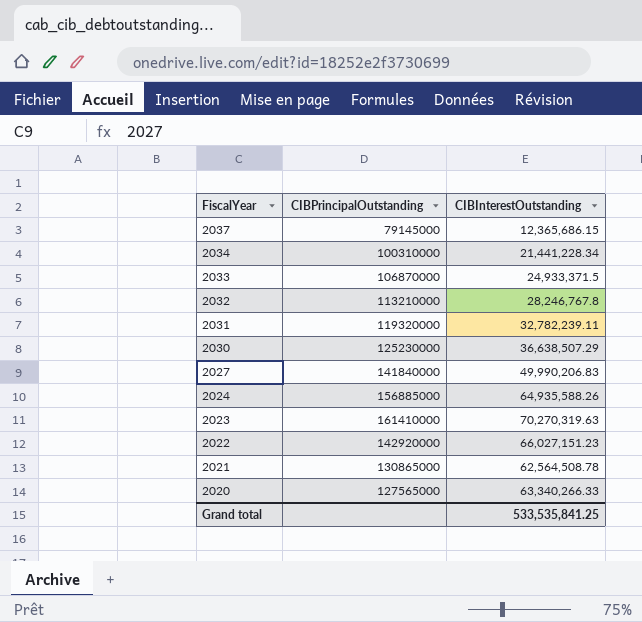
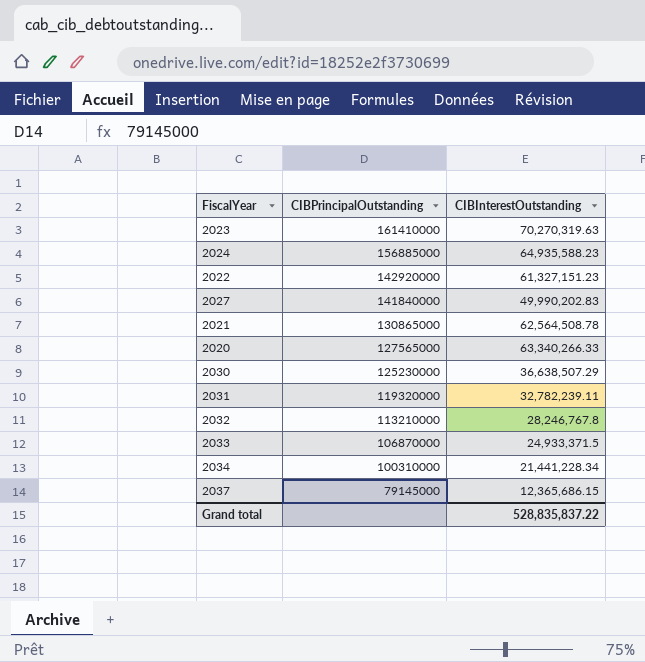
row order: FiscalYear descending -> CIBPrincipalOutstanding descending
2024 | CIBInterestOutstanding: 64,935,588.26 -> 64,935,588.23
2022 | CIBInterestOutstanding: 66,027,151.23 -> 61,327,151.23
2027 | CIBInterestOutstanding: 49,990,206.83 -> 49,990,202.83
Grand total | CIBInterestOutstanding: 533,535,841.25 -> 528,835,837.22

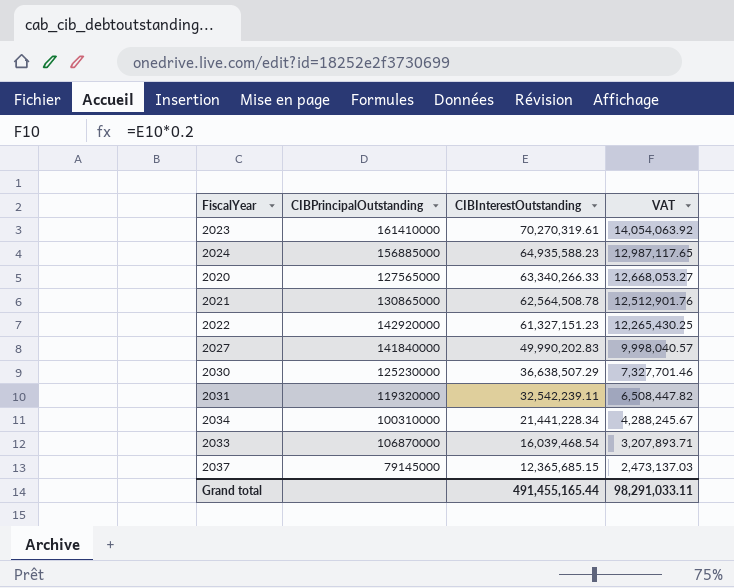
row order: CIBPrincipalOutstanding descending -> CIBInterestOutstanding descending
column VAT | formula: none -> [CIBInterestOutstanding] * 0.2
row 2032: 113210000 | 28,246,767.8 -> none
2023 | CIBInterestOutstanding: 70,270,319.63 -> 70,270,319.61
2031 | CIBInterestOutstanding: 32,782,239.11 -> 32,542,239.11
2033 | CIBInterestOutstanding: 24,933,371.5 -> 16,039,468.54
2037 | CIBInterestOutstanding: 12,365,686.15 -> 12,365,685.15
Grand total | CIBInterestOutstanding: 528,835,837.22 -> 491,455,165.44

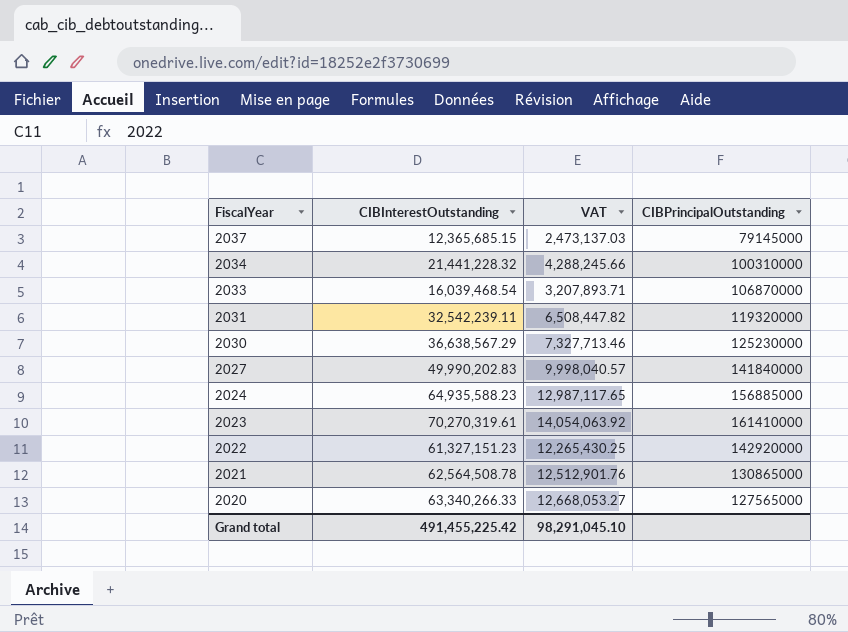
row order: CIBInterestOutstanding descending -> FiscalYear descending
column CIBPrincipalOutstanding | position: 2 -> 4
2034 | CIBInterestOutstanding: 21,441,228.34 -> 21,441,228.32
2034 | VAT: 4,288,245.67 -> 4,288,245.66
2030 | CIBInterestOutstanding: 36,638,507.29 -> 36,638,567.29
2030 | VAT: 7,327,701.46 -> 7,327,713.46
Grand total | CIBInterestOutstanding: 491,455,165.44 -> 491,455,225.42
Grand total | VAT: 98,291,033.11 -> 98,291,045.10

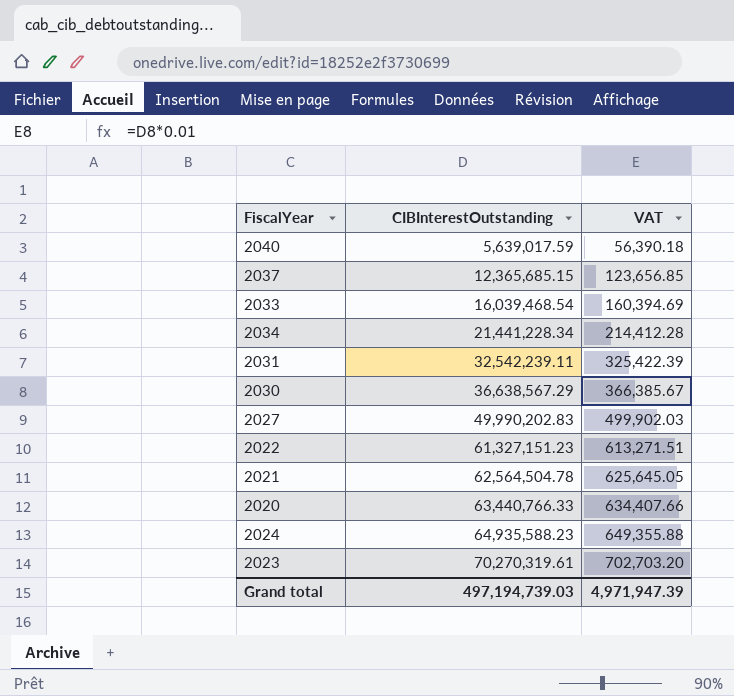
row order: FiscalYear descending -> CIBInterestOutstanding ascending
column CIBPrincipalOutstanding | position: 4 -> none
column VAT | formula: [CIBInterestOutstanding] * 0.2 -> [CIBInterestOutstanding] * 0.01
row 2040: none -> 5,639,017.59 | 56,390.18
2034 | CIBInterestOutstanding: 21,441,228.32 -> 21,441,228.34
2021 | CIBInterestOutstanding: 62,564,508.78 -> 62,564,504.78
2020 | CIBInterestOutstanding: 63,340,266.33 -> 63,440,766.33
Grand total | CIBInterestOutstanding: 491,455,225.42 -> 497,194,739.03
Grand total | VAT: 98,291,045.10 -> 4,971,947.39

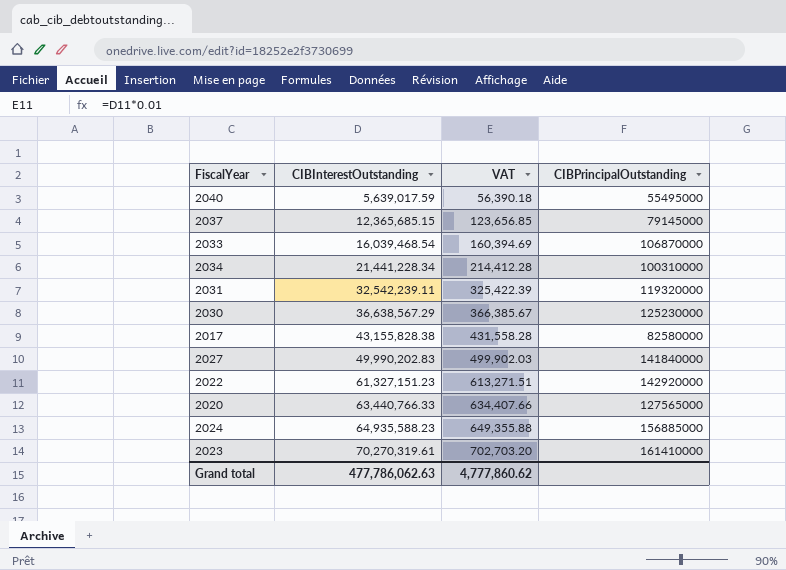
column CIBPrincipalOutstanding | position: none -> 4
row 2021: 62,564,504.78 | 625,645.05 -> none
row 2017: none -> 43,155,828.38 | 431,558.28 | 82580000
Grand total | CIBInterestOutstanding: 497,194,739.03 -> 477,786,062.63
Grand total | VAT: 4,971,947.39 -> 4,777,860.62

